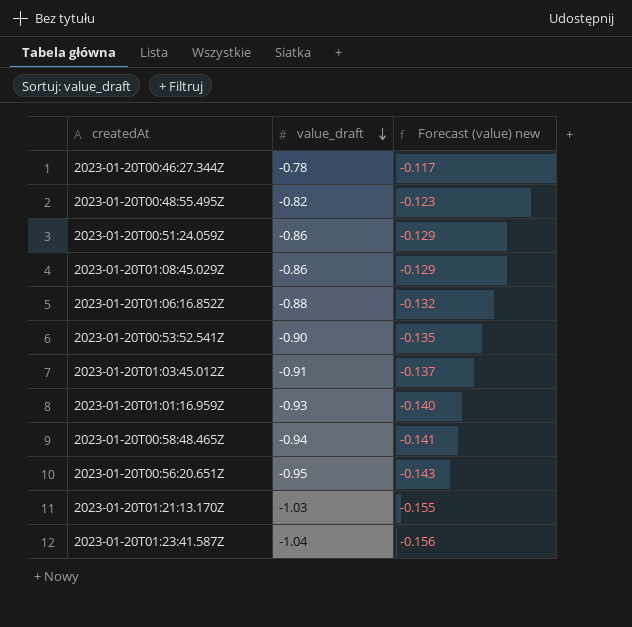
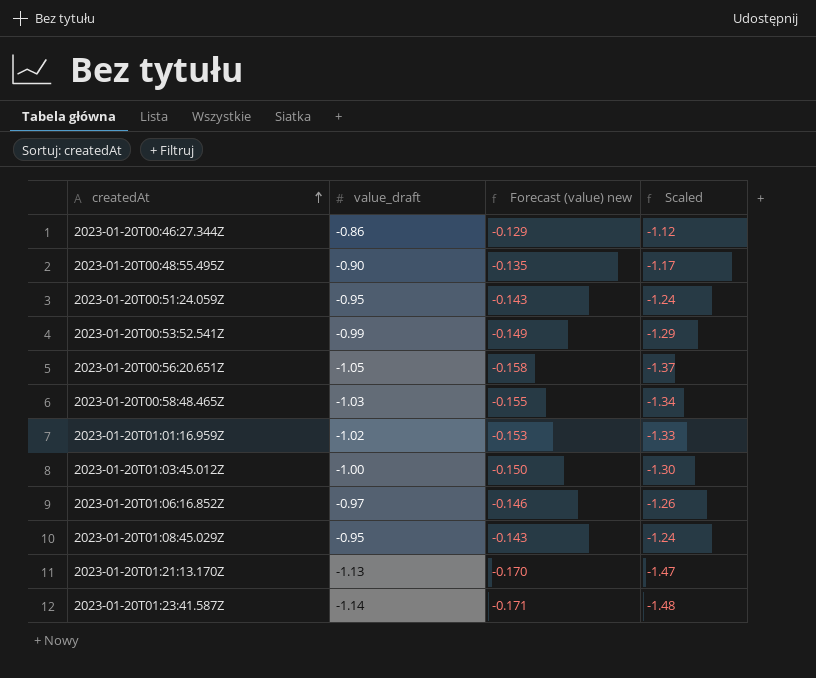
row order: value_draft descending -> createdAt ascending
column Scaled | formula: none -> [value_draft] * 1.3
2023-01-20T00:46:27.344Z | value_draft: -0.78 -> -0.86
2023-01-20T00:46:27.344Z | Forecast (value) new: -0.117 -> -0.129
2023-01-20T00:48:55.495Z | value_draft: -0.82 -> -0.90
2023-01-20T00:48:55.495Z | Forecast (value) new: -0.123 -> -0.135
2023-01-20T00:51:24.059Z | value_draft: -0.86 -> -0.95
2023-01-20T00:51:24.059Z | Forecast (value) new: -0.129 -> -0.143
2023-01-20T00:53:52.541Z | value_draft: -0.90 -> -0.99
2023-01-20T00:53:52.541Z | Forecast (value) new: -0.135 -> -0.149
2023-01-20T00:56:20.651Z | value_draft: -0.95 -> -1.05
2023-01-20T00:56:20.651Z | Forecast (value) new: -0.143 -> -0.158
2023-01-20T00:58:48.465Z | value_draft: -0.94 -> -1.03
2023-01-20T00:58:48.465Z | Forecast (value) new: -0.141 -> -0.155
2023-01-20T01:01:16.959Z | value_draft: -0.93 -> -1.02
2023-01-20T01:01:16.959Z | Forecast (value) new: -0.140 -> -0.153
2023-01-20T01:03:45.012Z | value_draft: -0.91 -> -1.00
2023-01-20T01:03:45.012Z | Forecast (value) new: -0.137 -> -0.150
2023-01-20T01:06:16.852Z | value_draft: -0.88 -> -0.97
2023-01-20T01:06:16.852Z | Forecast (value) new: -0.132 -> -0.146
2023-01-20T01:08:45.029Z | value_draft: -0.86 -> -0.95
2023-01-20T01:08:45.029Z | Forecast (value) new: -0.129 -> -0.143
2023-01-20T01:21:13.170Z | value_draft: -1.03 -> -1.13
2023-01-20T01:21:13.170Z | Forecast (value) new: -0.155 -> -0.170
2023-01-20T01:23:41.587Z | value_draft: -1.04 -> -1.14
2023-01-20T01:23:41.587Z | Forecast (value) new: -0.156 -> -0.171

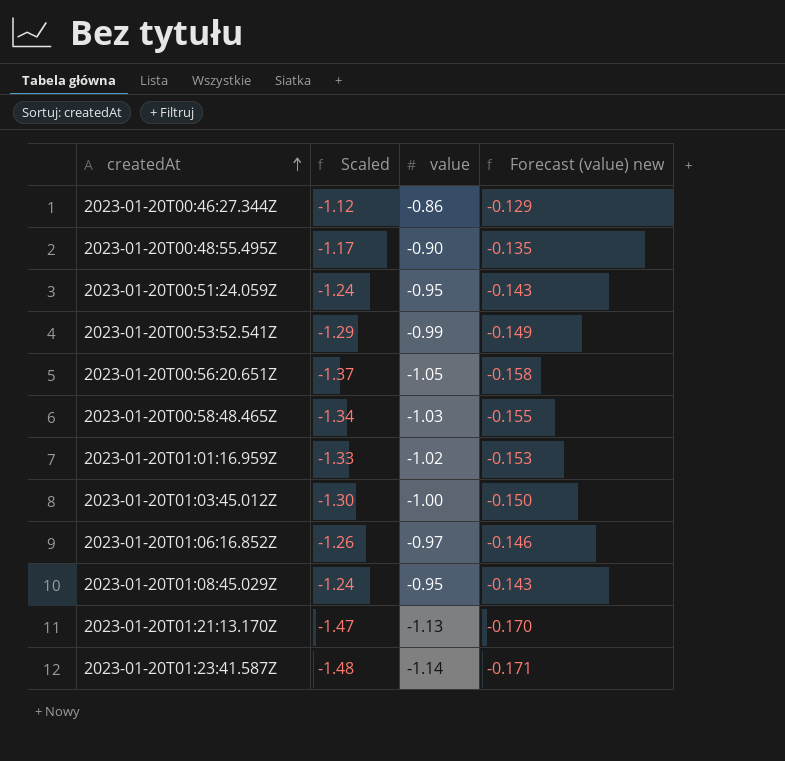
column Scaled | position: 4 -> 2
column name: value_draft -> value

